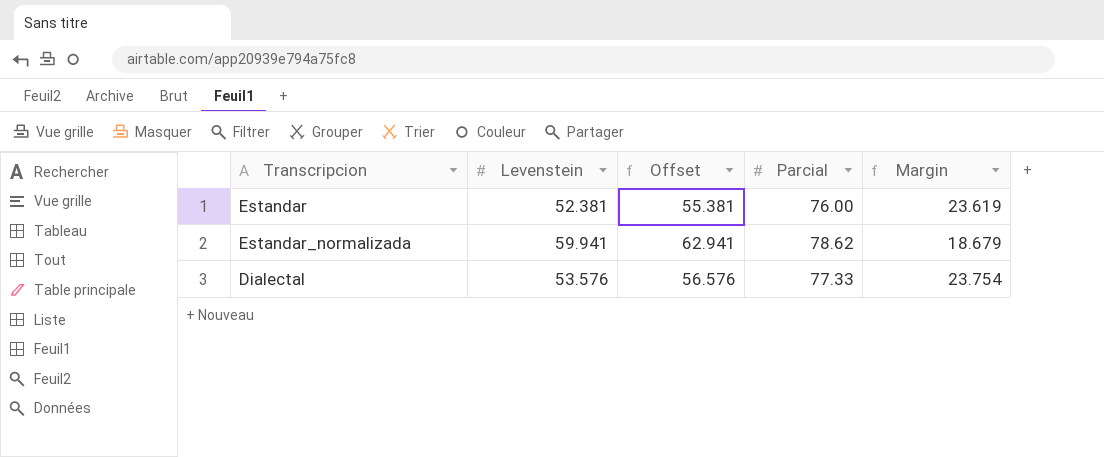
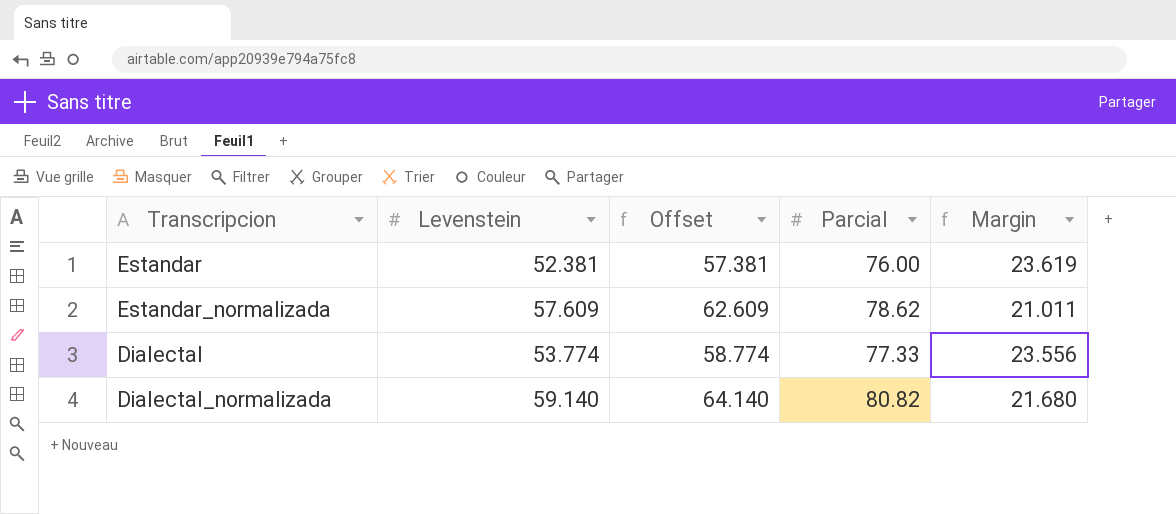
column Offset | formula: [Levenstein] + 3 -> [Levenstein] + 5
Estandar_normalizada | Levenstein: 59.941 -> 57.609
Estandar_normalizada | Margin: 18.679 -> 21.011
Dialectal | Levenstein: 53.576 -> 53.774
Dialectal | Margin: 23.754 -> 23.556
row Dialectal_normalizada: none -> 59.140 | 64.140 | 80.82 | 21.680

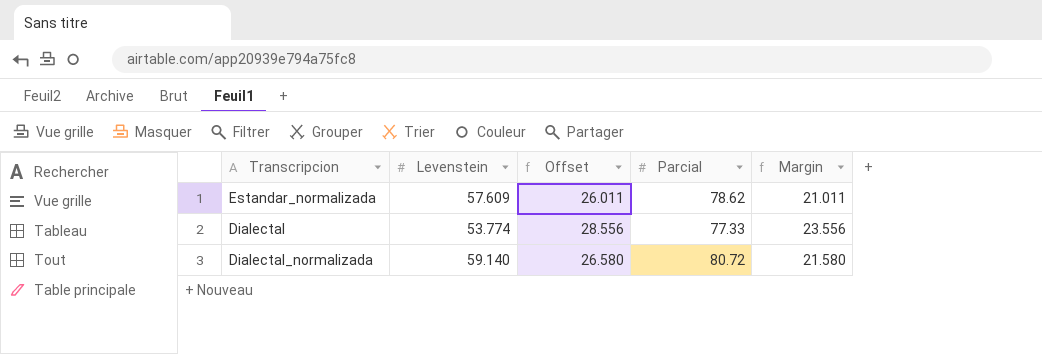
column Offset | formula: [Levenstein] + 5 -> [Margin] + 5
row Estandar: 52.381 | 57.381 | 76.00 | 23.619 -> none
Dialectal_normalizada | Parcial: 80.82 -> 80.72
Dialectal_normalizada | Margin: 21.680 -> 21.580

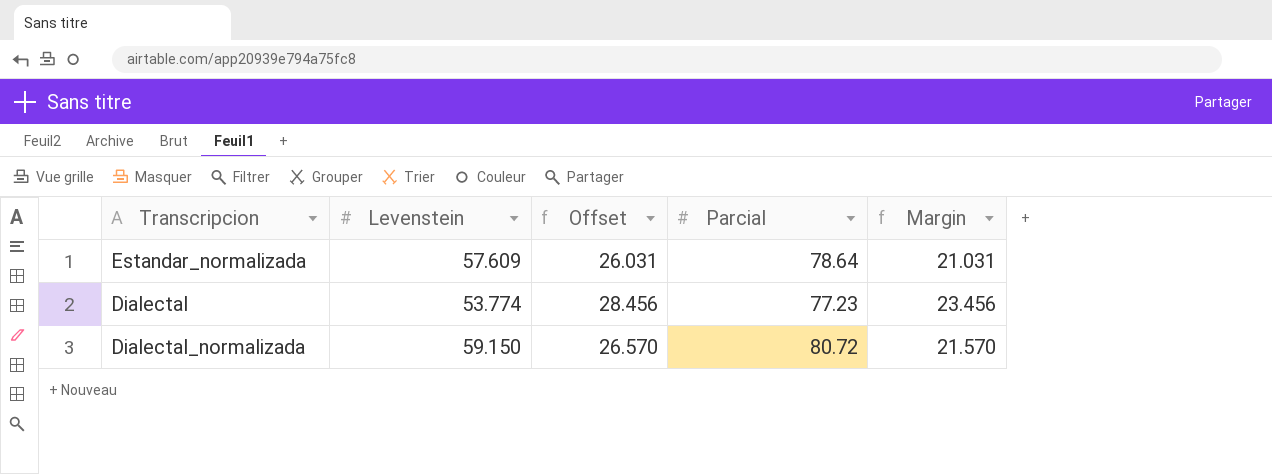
Estandar_normalizada | Offset: 26.011 -> 26.031
Estandar_normalizada | Parcial: 78.62 -> 78.64
Estandar_normalizada | Margin: 21.011 -> 21.031
Dialectal | Offset: 28.556 -> 28.456
Dialectal | Parcial: 77.33 -> 77.23
Dialectal | Margin: 23.556 -> 23.456
Dialectal_normalizada | Levenstein: 59.140 -> 59.150
Dialectal_normalizada | Offset: 26.580 -> 26.570
Dialectal_normalizada | Margin: 21.580 -> 21.570

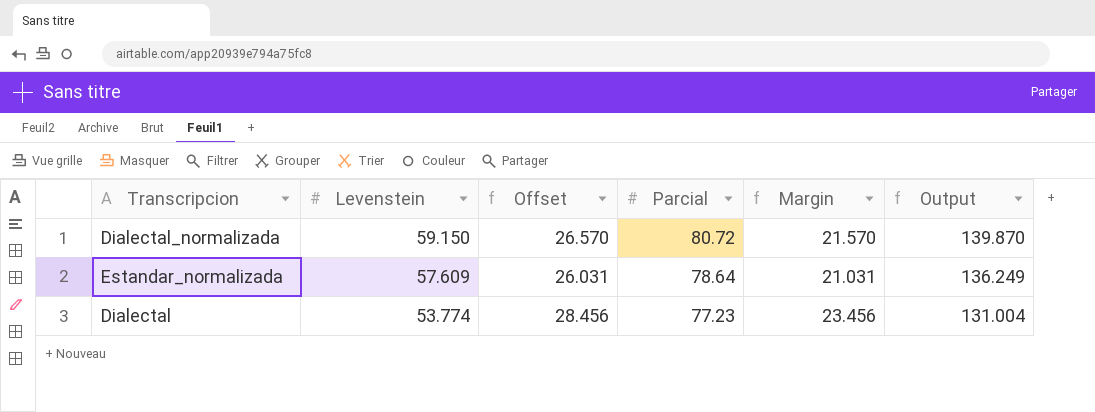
row order: none -> Levenstein descending
column Output | formula: none -> [Levenstein] + [Parcial]

